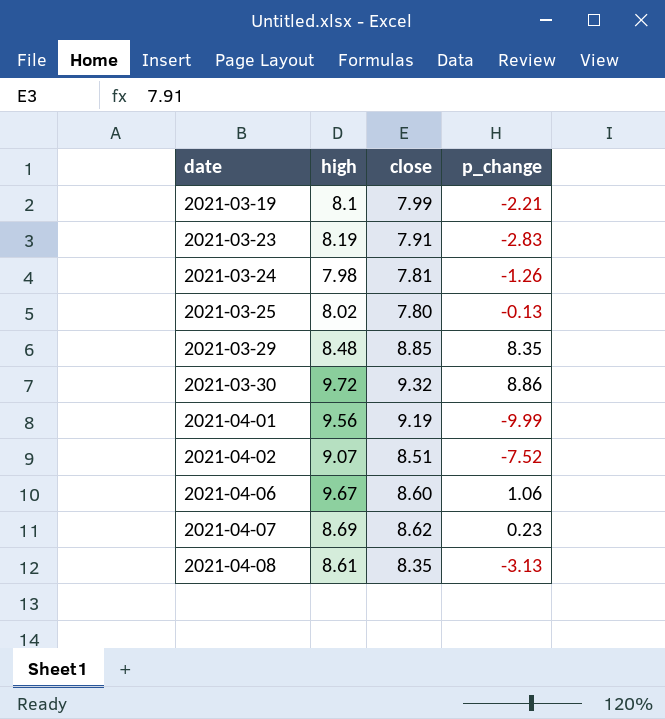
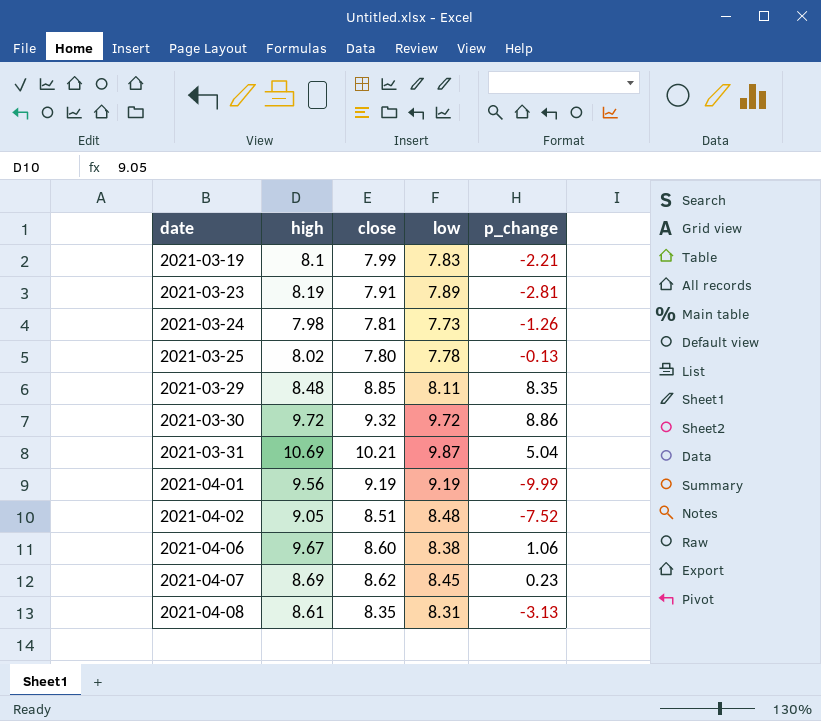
column low | position: none -> 4
2021-03-23 | p_change: -2.83 -> -2.81
row 2021-03-31: none -> 10.69 | 10.21 | 9.87 | 5.04
2021-04-02 | high: 9.07 -> 9.05

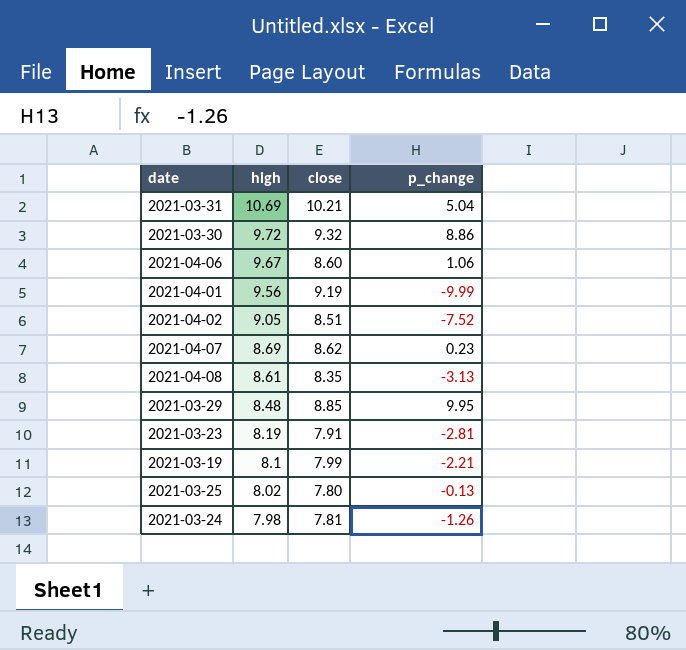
row order: date ascending -> high descending
column low | position: 4 -> none
2021-03-29 | p_change: 8.35 -> 9.95

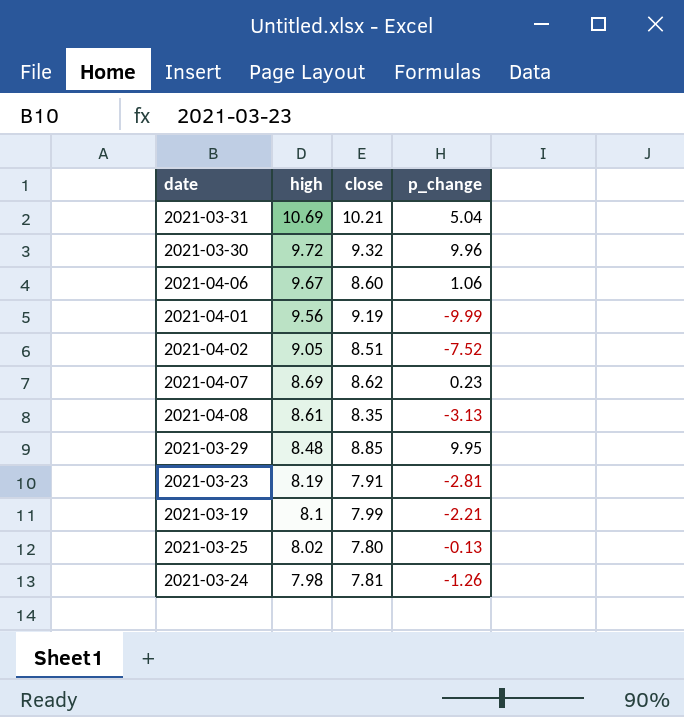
2021-03-30 | p_change: 8.86 -> 9.96

